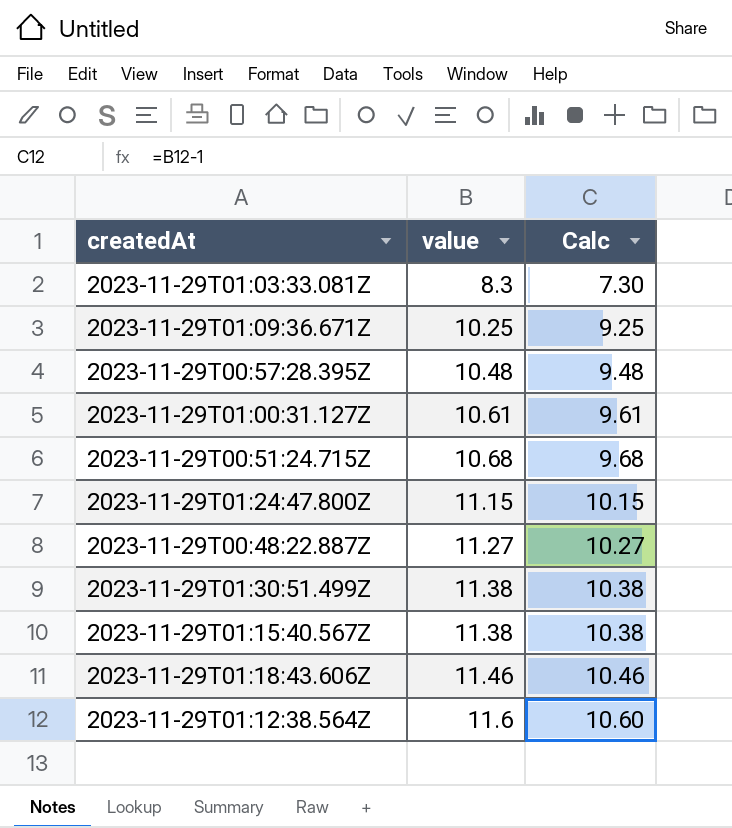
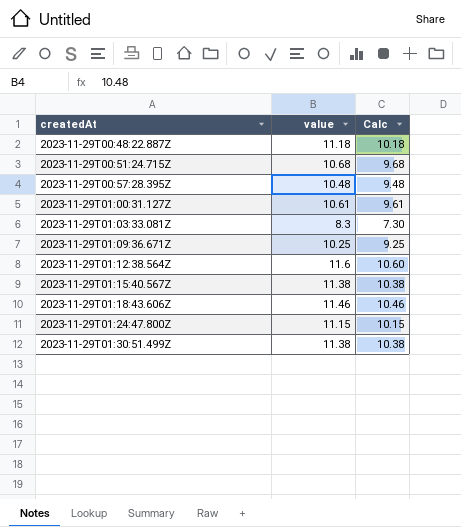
row order: value ascending -> createdAt ascending
2023-11-29T00:48:22.887Z | value: 11.27 -> 11.18
2023-11-29T00:48:22.887Z | Calc: 10.27 -> 10.18

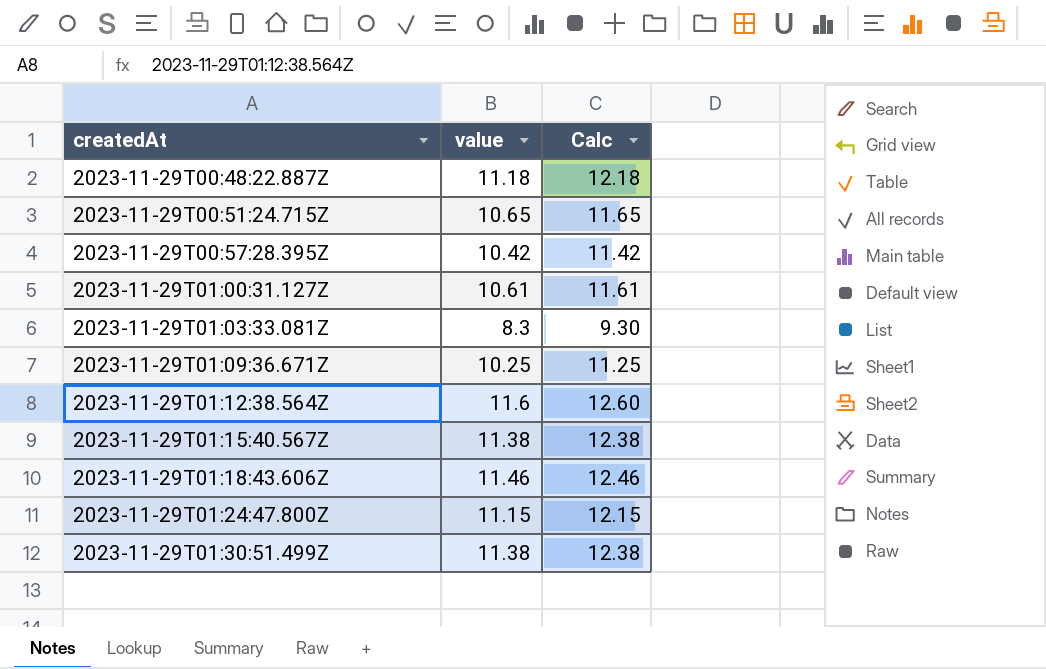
column Calc | formula: [value] - 1 -> [value] + 1
2023-11-29T00:51:24.715Z | value: 10.68 -> 10.65
2023-11-29T00:57:28.395Z | value: 10.48 -> 10.42

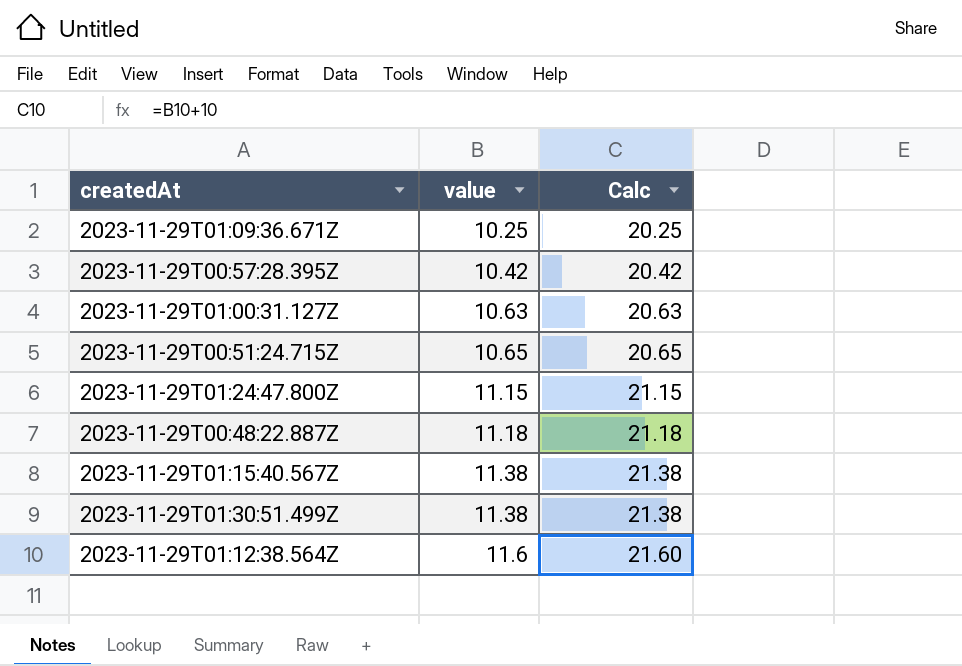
row order: createdAt ascending -> value ascending
column Calc | formula: [value] + 1 -> [value] + 10
row 2023-11-29T01:03:33.081Z: 8.3 | 9.30 -> none
row 2023-11-29T01:18:43.606Z: 11.46 | 12.46 -> none
2023-11-29T01:00:31.127Z | value: 10.61 -> 10.63

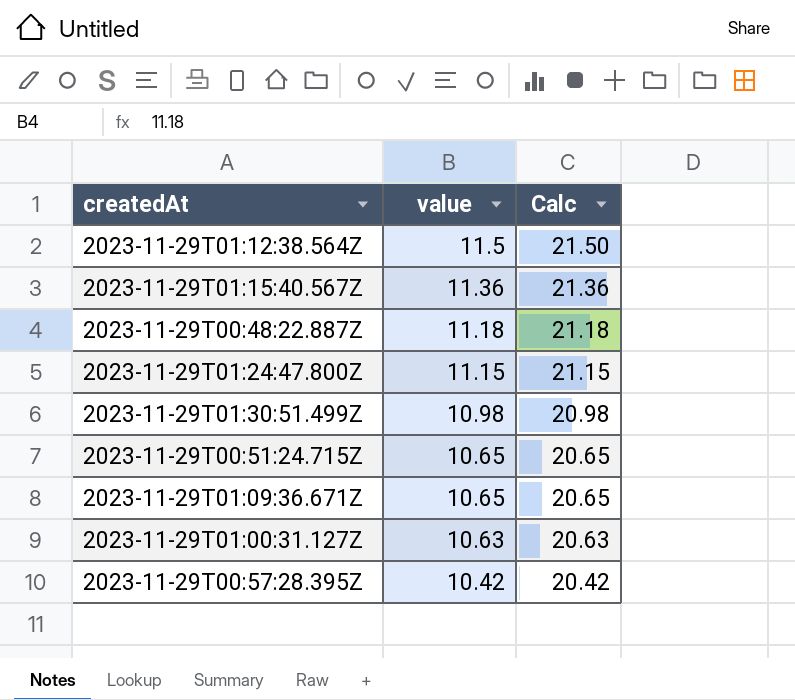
row order: value ascending -> value descending
2023-11-29T01:12:38.564Z | value: 11.6 -> 11.5
2023-11-29T01:12:38.564Z | Calc: 21.60 -> 21.50
2023-11-29T01:15:40.567Z | value: 11.38 -> 11.36
2023-11-29T01:15:40.567Z | Calc: 21.38 -> 21.36
2023-11-29T01:30:51.499Z | value: 11.38 -> 10.98
2023-11-29T01:30:51.499Z | Calc: 21.38 -> 20.98
2023-11-29T01:09:36.671Z | value: 10.25 -> 10.65
2023-11-29T01:09:36.671Z | Calc: 20.25 -> 20.65

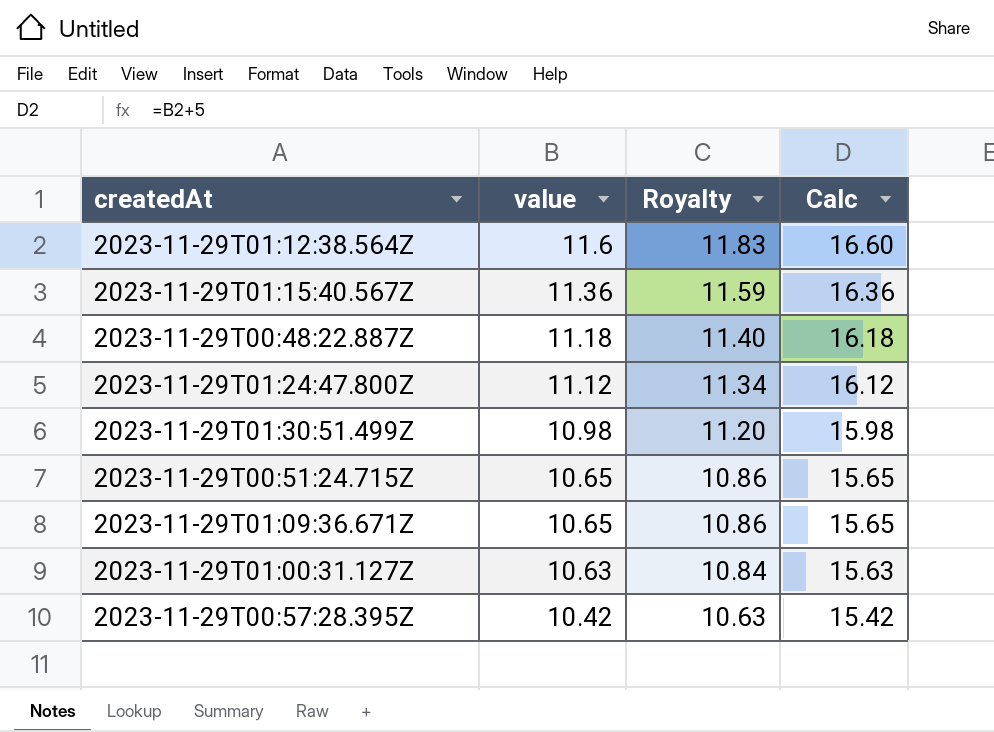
column Royalty | formula: none -> [value] * 1.02
column Calc | formula: [value] + 10 -> [value] + 5
2023-11-29T01:12:38.564Z | value: 11.5 -> 11.6
2023-11-29T01:24:47.800Z | value: 11.15 -> 11.12

